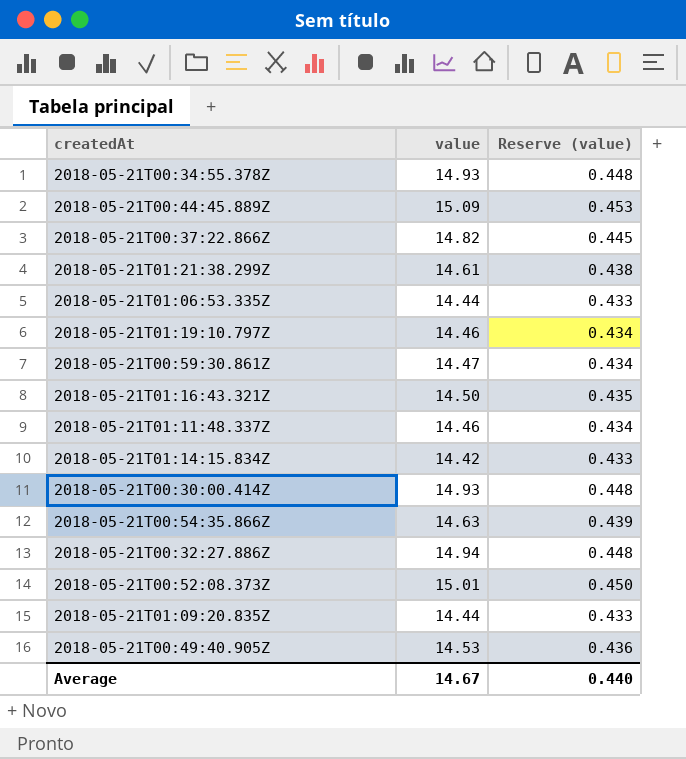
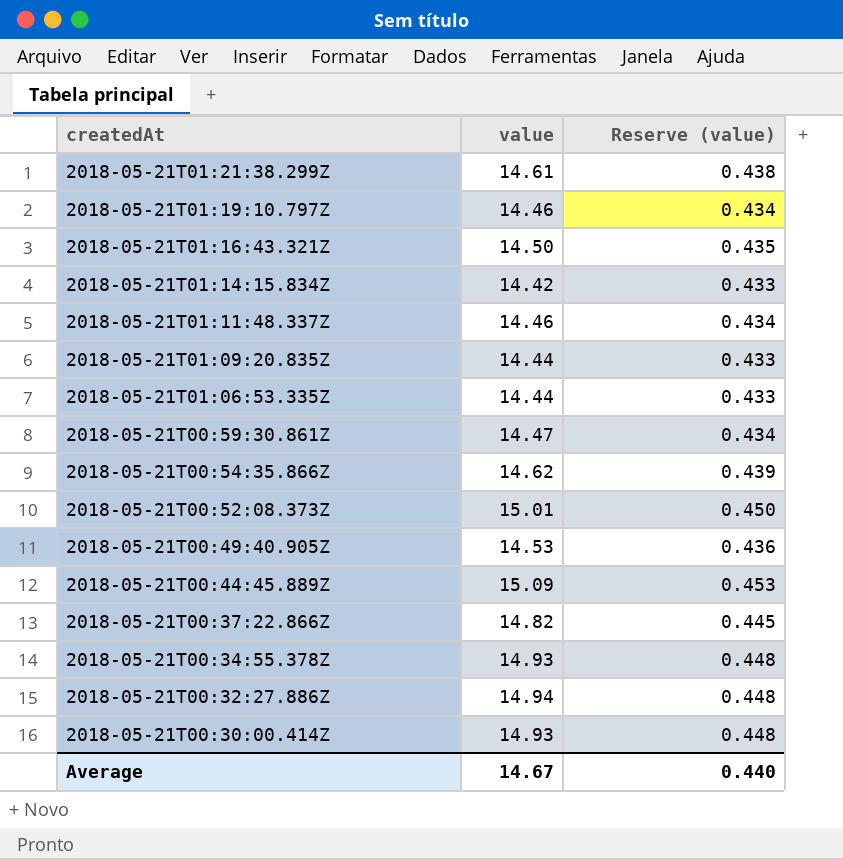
row order: none -> createdAt descending
2018-05-21T00:54:35.866Z | value: 14.63 -> 14.62

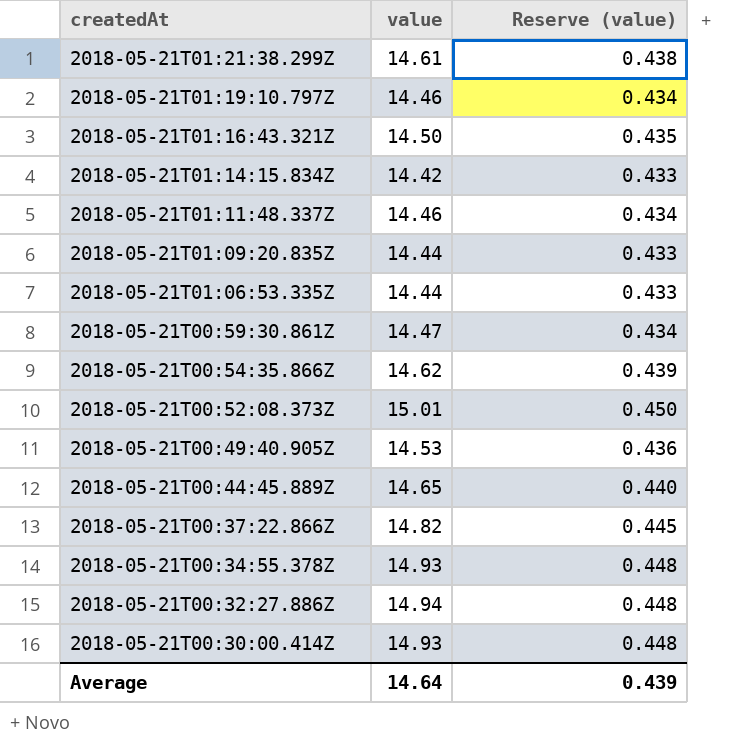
2018-05-21T00:44:45.889Z | value: 15.09 -> 14.65
2018-05-21T00:44:45.889Z | Reserve (value): 0.453 -> 0.440
Average | value: 14.67 -> 14.64
Average | Reserve (value): 0.440 -> 0.439

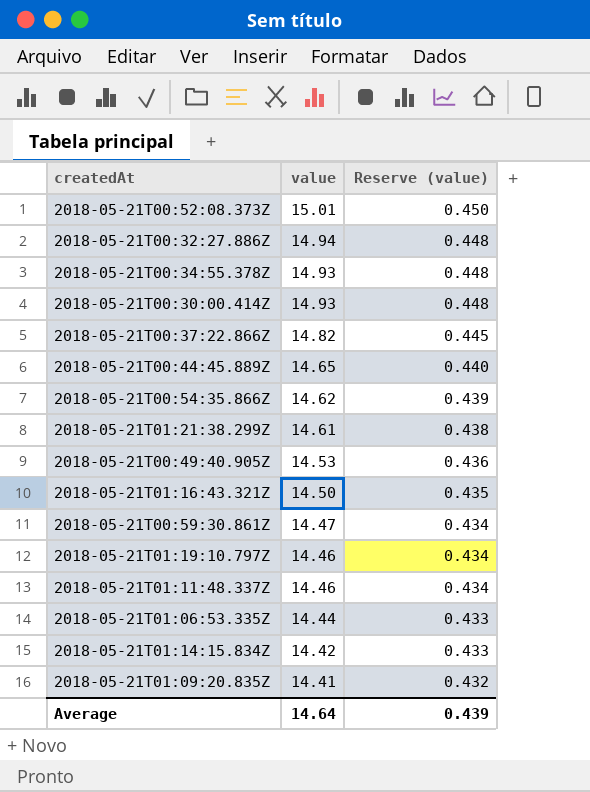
row order: createdAt descending -> value descending
2018-05-21T01:09:20.835Z | value: 14.44 -> 14.41
2018-05-21T01:09:20.835Z | Reserve (value): 0.433 -> 0.432

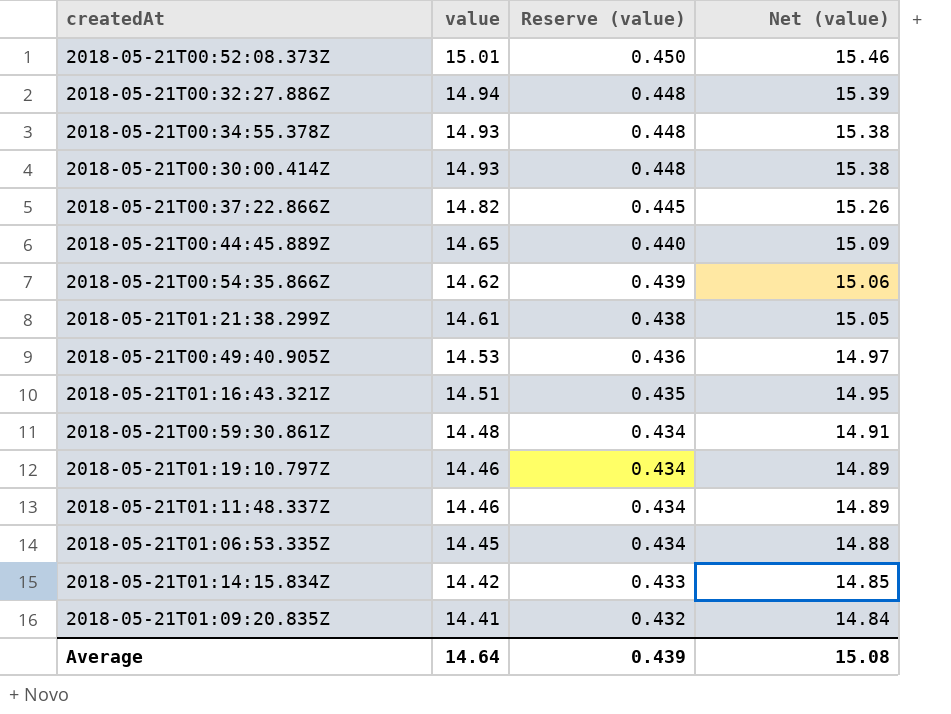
column Net (value) | formula: none -> [value] * 1.03
2018-05-21T01:16:43.321Z | value: 14.50 -> 14.51
2018-05-21T00:59:30.861Z | value: 14.47 -> 14.48
2018-05-21T01:06:53.335Z | value: 14.44 -> 14.45
2018-05-21T01:06:53.335Z | Reserve (value): 0.433 -> 0.434

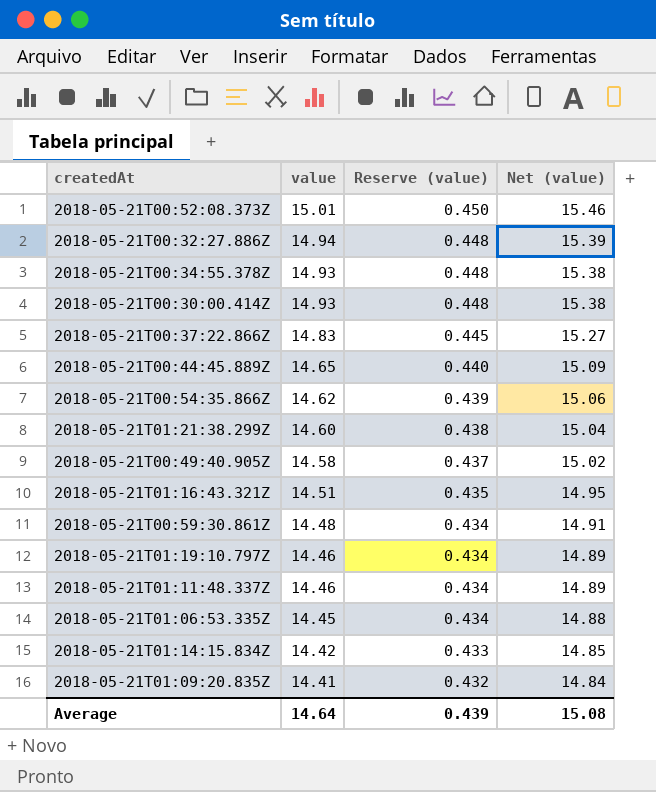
2018-05-21T00:37:22.866Z | value: 14.82 -> 14.83
2018-05-21T00:37:22.866Z | Net (value): 15.26 -> 15.27
2018-05-21T01:21:38.299Z | value: 14.61 -> 14.60
2018-05-21T01:21:38.299Z | Net (value): 15.05 -> 15.04
2018-05-21T00:49:40.905Z | value: 14.53 -> 14.58
2018-05-21T00:49:40.905Z | Reserve (value): 0.436 -> 0.437
2018-05-21T00:49:40.905Z | Net (value): 14.97 -> 15.02

